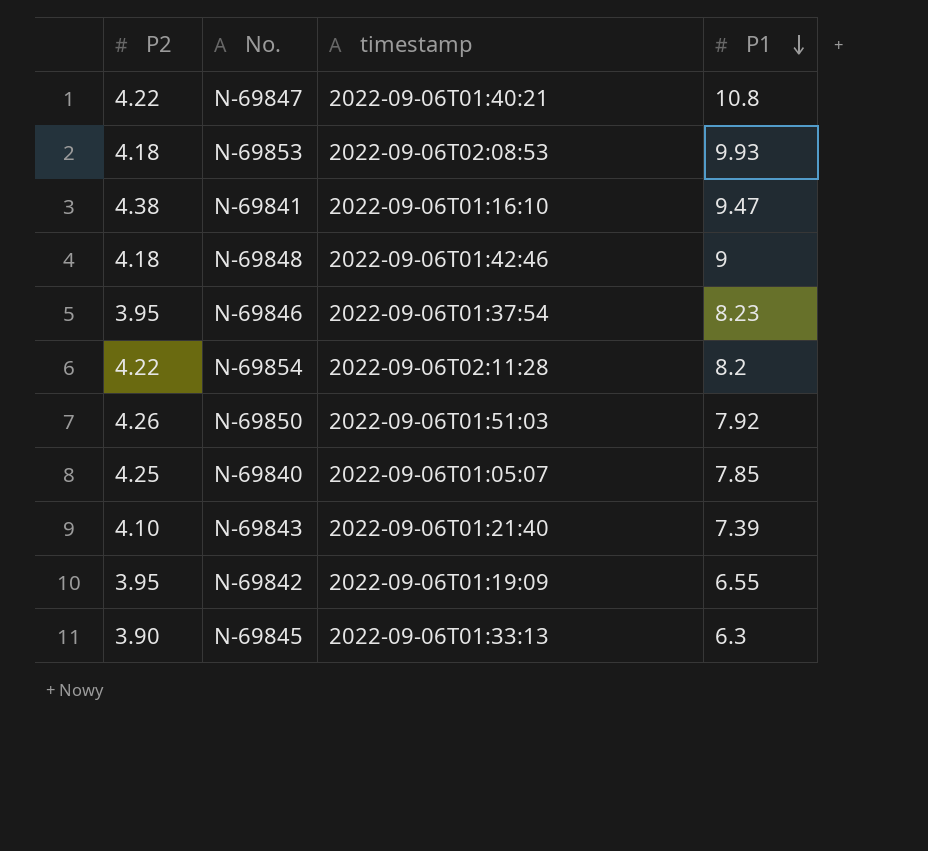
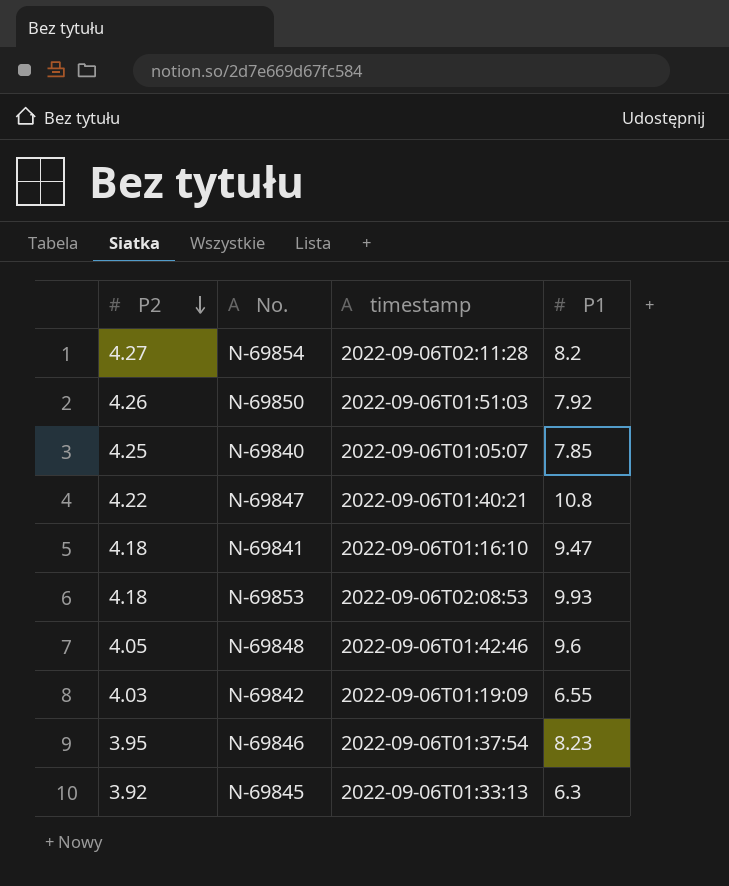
row order: P1 descending -> P2 descending
row N-69843: 4.10 | 2022-09-06T01:21:40 | 7.39 -> none
N-69854 | P2: 4.22 -> 4.27
N-69841 | P2: 4.38 -> 4.18
N-69848 | P2: 4.18 -> 4.05
N-69848 | P1: 9 -> 9.6
N-69842 | P2: 3.95 -> 4.03
N-69845 | P2: 3.90 -> 3.92

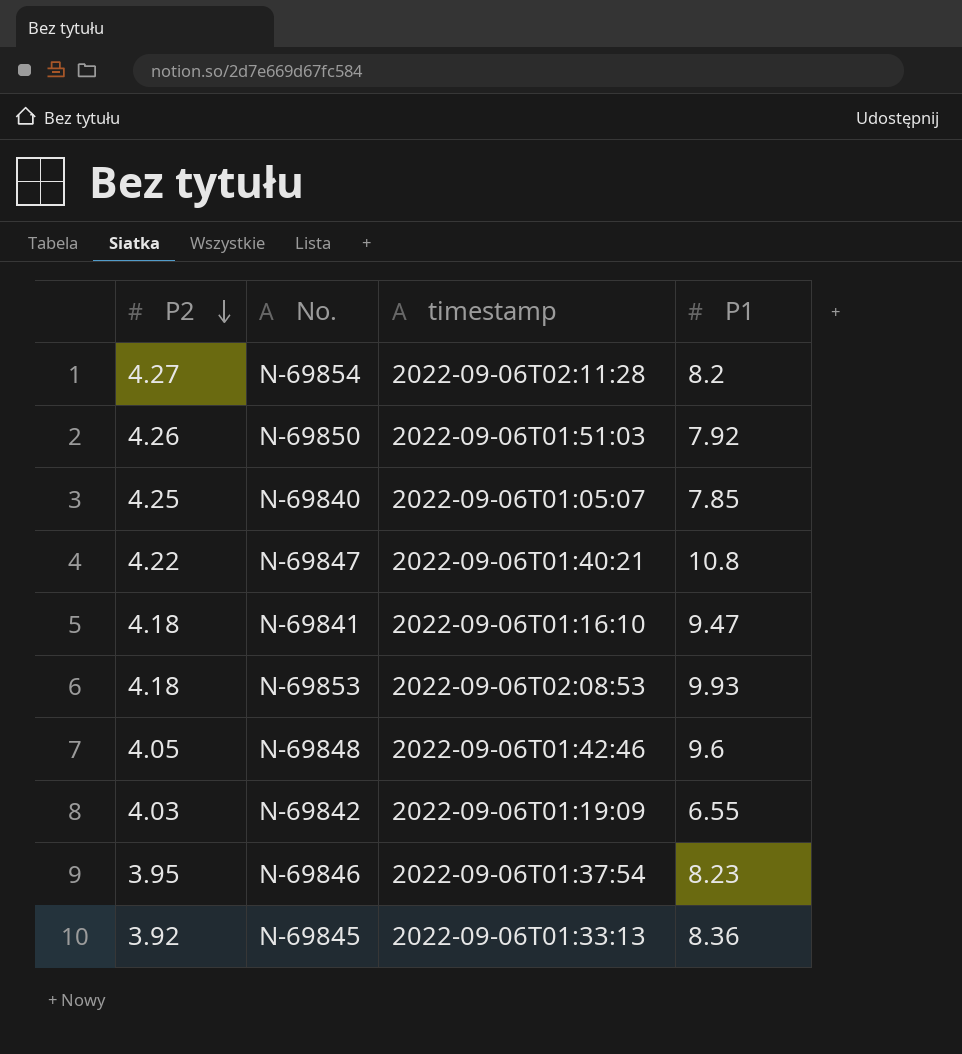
N-69845 | P1: 6.3 -> 8.36

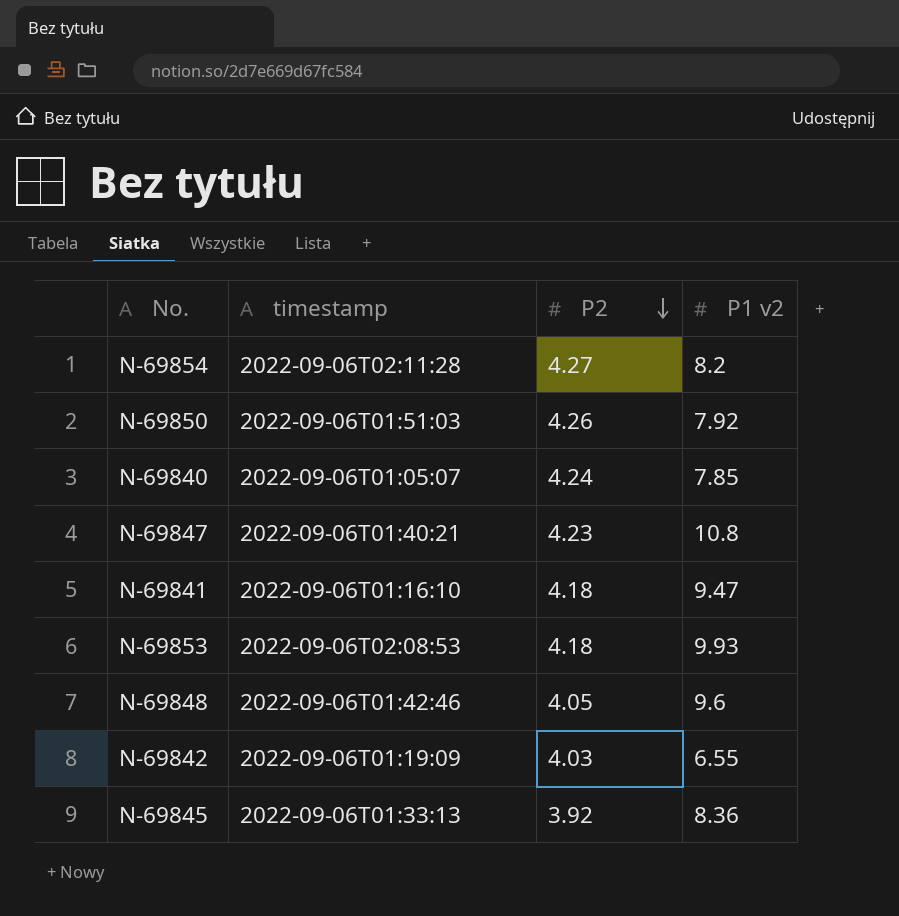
column P2 | position: 1 -> 3
column name: P1 -> P1 v2
row N-69846: 3.95 | 2022-09-06T01:37:54 | 8.23 -> none
N-69840 | P2: 4.25 -> 4.24
N-69847 | P2: 4.22 -> 4.23

